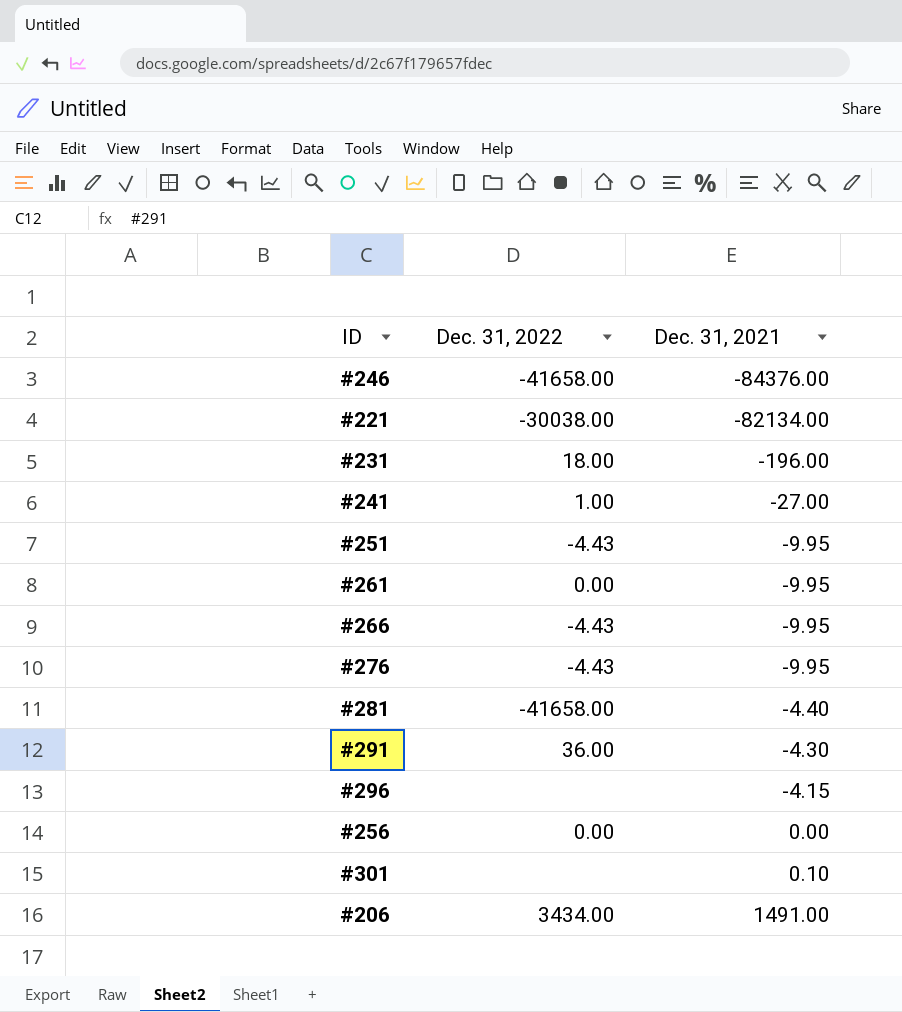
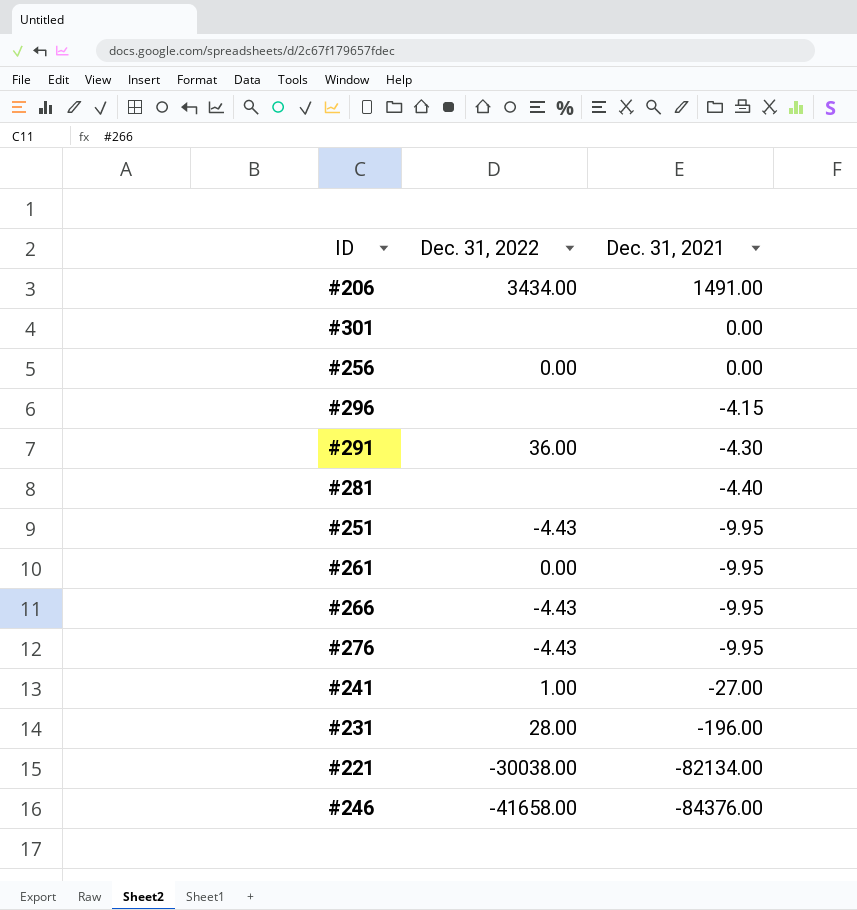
row order: Dec. 31, 2021 ascending -> Dec. 31, 2021 descending
#301 | Dec. 31, 2021: 0.10 -> 0.00
#281 | Dec. 31, 2022: -41658.00 -> none
#231 | Dec. 31, 2022: 18.00 -> 28.00

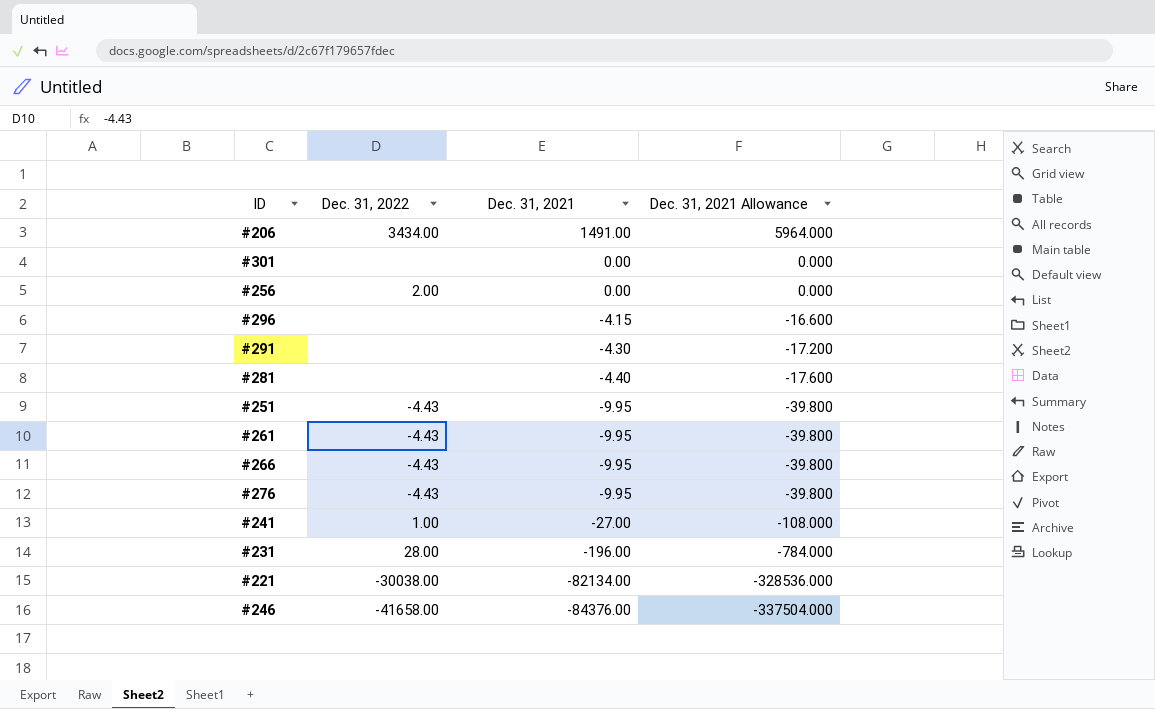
column Dec. 31, 2021 Allowance | formula: none -> [Dec. 31, 2021] * 4
#256 | Dec. 31, 2022: 0.00 -> 2.00
#291 | Dec. 31, 2022: 36.00 -> none
#261 | Dec. 31, 2022: 0.00 -> -4.43

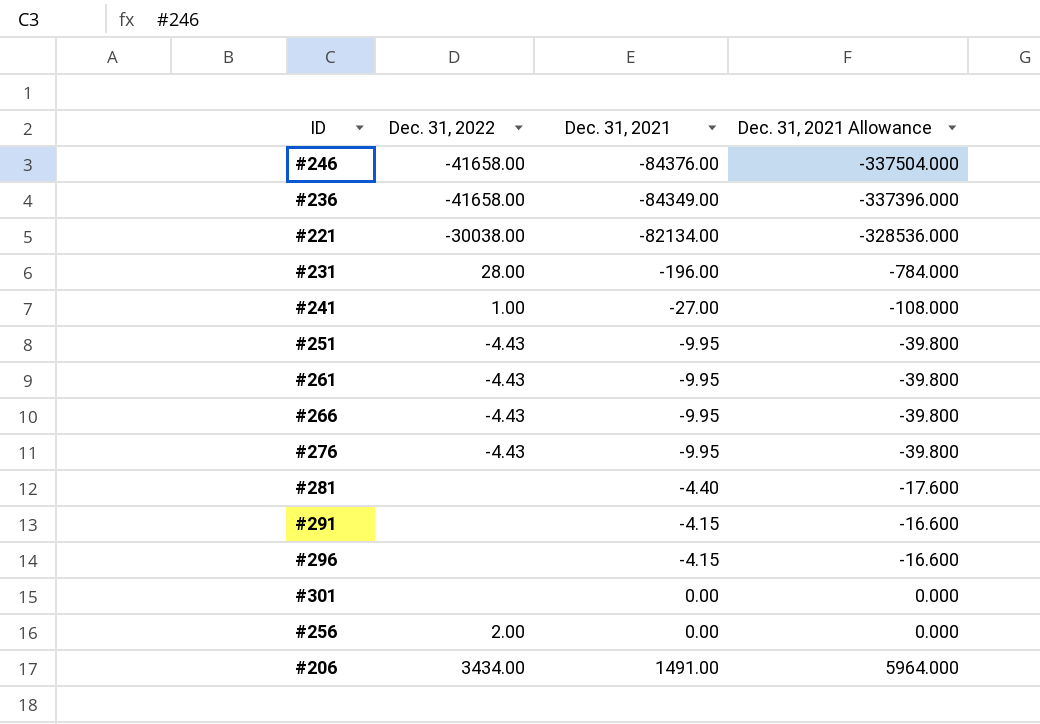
row order: Dec. 31, 2021 descending -> Dec. 31, 2021 ascending
row #236: none -> -41658.00 | -84349.00 | -337396.000
#291 | Dec. 31, 2021: -4.30 -> -4.15
#291 | Dec. 31, 2021 Allowance: -17.200 -> -16.600

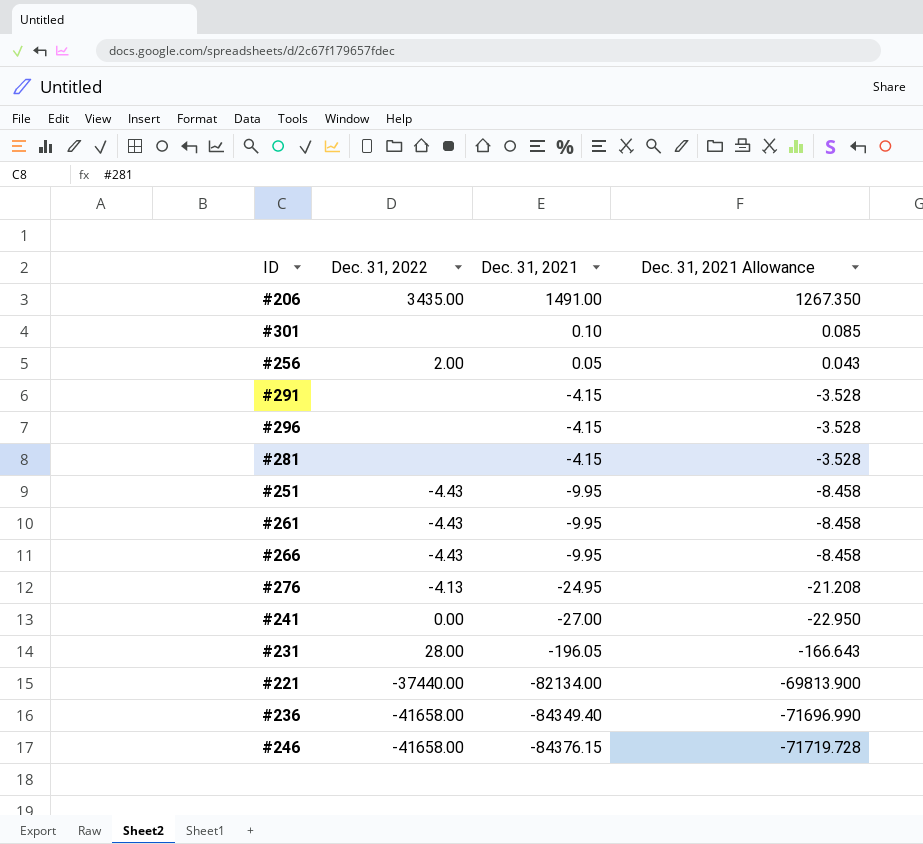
row order: Dec. 31, 2021 ascending -> Dec. 31, 2021 descending
column Dec. 31, 2021 Allowance | formula: [Dec. 31, 2021] * 4 -> [Dec. 31, 2021] * 0.85
#206 | Dec. 31, 2022: 3434.00 -> 3435.00
#301 | Dec. 31, 2021: 0.00 -> 0.10
#256 | Dec. 31, 2021: 0.00 -> 0.05
#281 | Dec. 31, 2021: -4.40 -> -4.15
#276 | Dec. 31, 2022: -4.43 -> -4.13
#276 | Dec. 31, 2021: -9.95 -> -24.95
#241 | Dec. 31, 2022: 1.00 -> 0.00
#231 | Dec. 31, 2021: -196.00 -> -196.05
#221 | Dec. 31, 2022: -30038.00 -> -37440.00
#236 | Dec. 31, 2021: -84349.00 -> -84349.40
#246 | Dec. 31, 2021: -84376.00 -> -84376.15

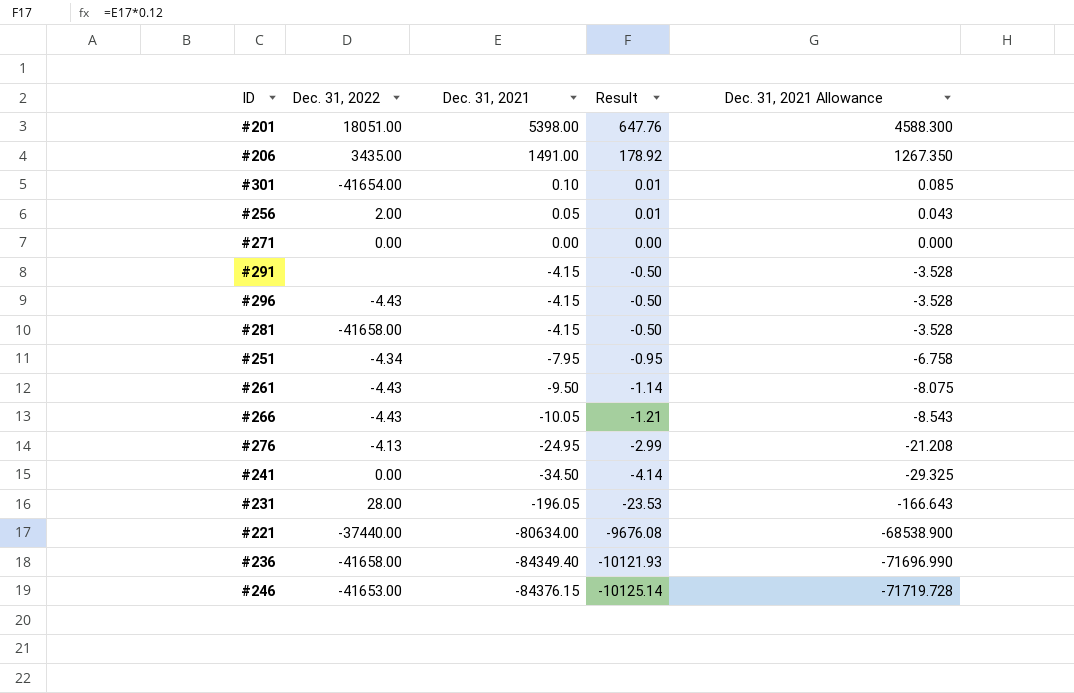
column Result | formula: none -> [Dec. 31, 2021] * 0.12
row #201: none -> 18051.00 | 5398.00 | 647.76 | 4588.300
#301 | Dec. 31, 2022: none -> -41654.00
row #271: none -> 0.00 | 0.00 | 0.00 | 0.000
#296 | Dec. 31, 2022: none -> -4.43
#281 | Dec. 31, 2022: none -> -41658.00
#251 | Dec. 31, 2022: -4.43 -> -4.34
#251 | Dec. 31, 2021: -9.95 -> -7.95
#251 | Dec. 31, 2021 Allowance: -8.458 -> -6.758
#261 | Dec. 31, 2021: -9.95 -> -9.50
#261 | Dec. 31, 2021 Allowance: -8.458 -> -8.075
#266 | Dec. 31, 2021: -9.95 -> -10.05
#266 | Dec. 31, 2021 Allowance: -8.458 -> -8.543
#241 | Dec. 31, 2021: -27.00 -> -34.50
#241 | Dec. 31, 2021 Allowance: -22.950 -> -29.325
#221 | Dec. 31, 2021: -82134.00 -> -80634.00
#221 | Dec. 31, 2021 Allowance: -69813.900 -> -68538.900
#246 | Dec. 31, 2022: -41658.00 -> -41653.00

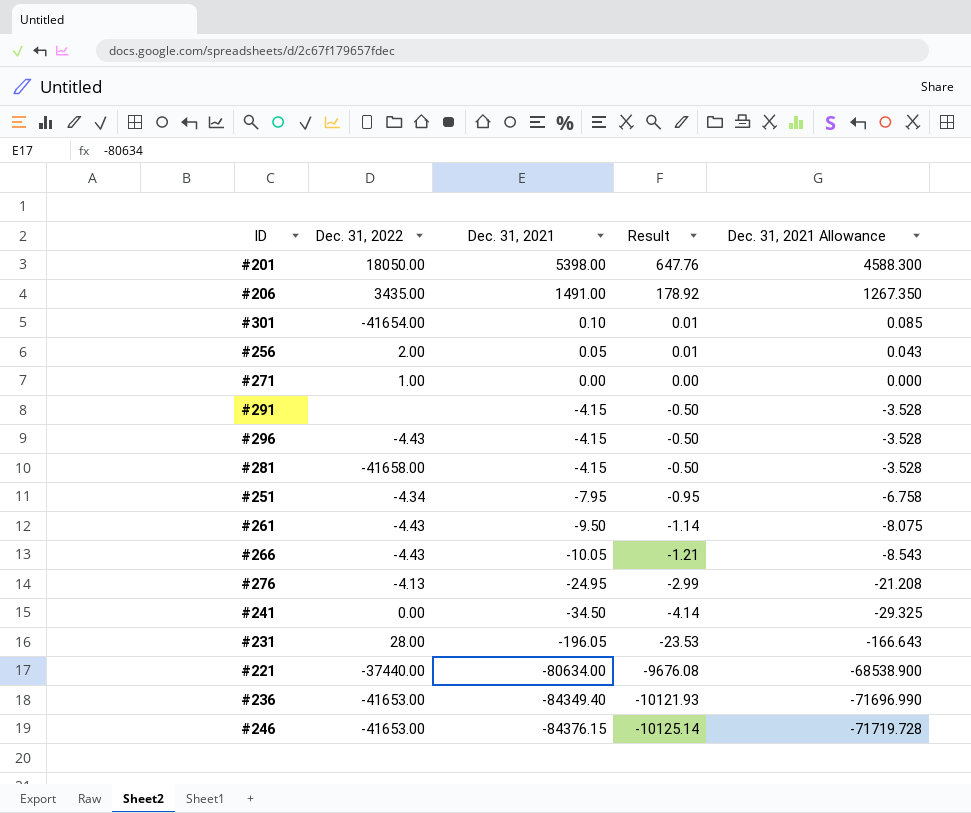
#201 | Dec. 31, 2022: 18051.00 -> 18050.00
#271 | Dec. 31, 2022: 0.00 -> 1.00
#236 | Dec. 31, 2022: -41658.00 -> -41653.00

